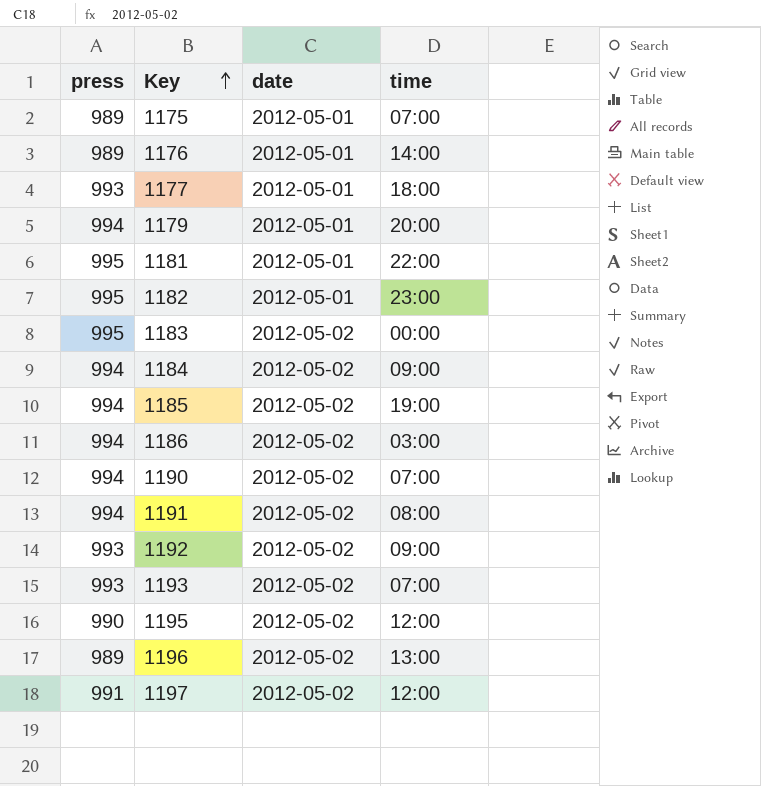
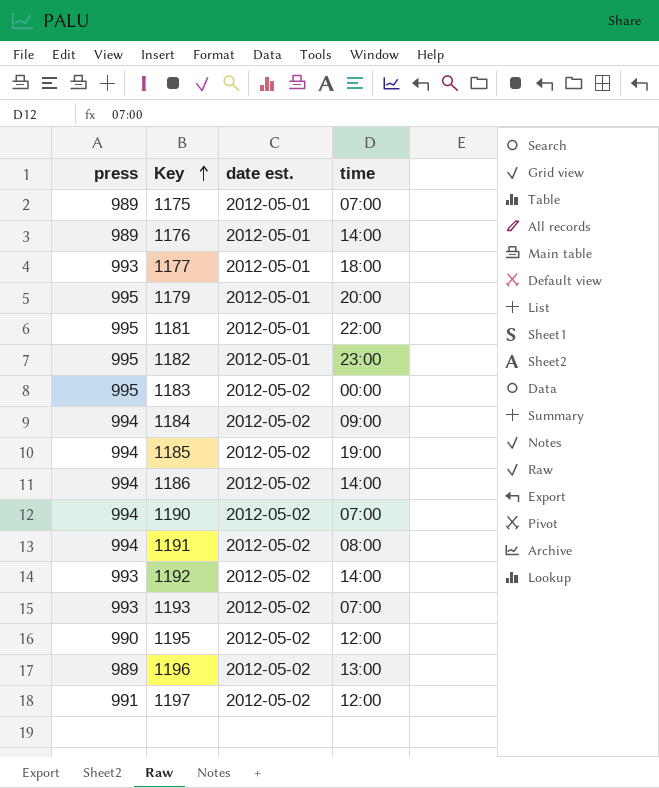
column name: date -> date est.
1179 | press: 994 -> 995
1186 | time: 03:00 -> 14:00
1192 | time: 09:00 -> 14:00

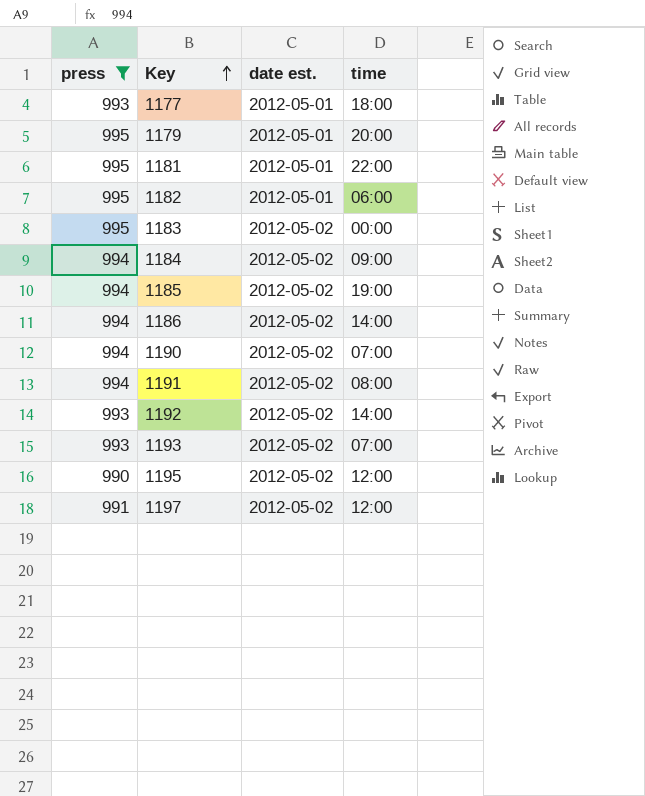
filter: none -> press != 989
1182 | time: 23:00 -> 06:00

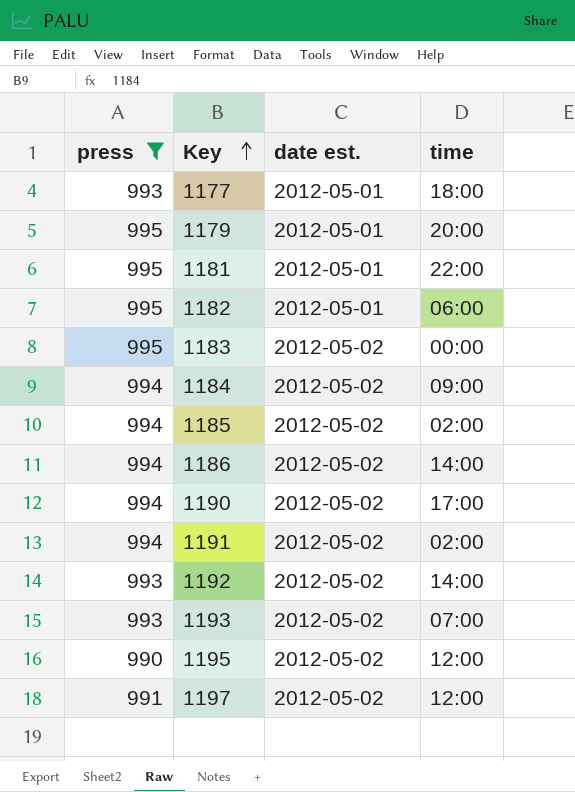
1185 | time: 19:00 -> 02:00
1190 | time: 07:00 -> 17:00
1191 | time: 08:00 -> 02:00

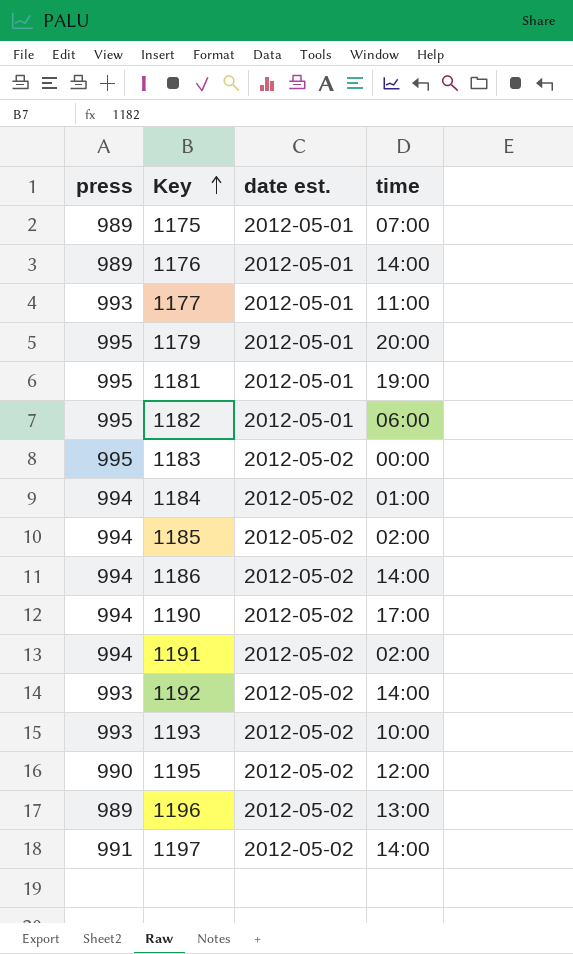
filter: press != 989 -> none
1177 | time: 18:00 -> 11:00
1181 | time: 22:00 -> 19:00
1184 | time: 09:00 -> 01:00
1193 | time: 07:00 -> 10:00
1197 | time: 12:00 -> 14:00

